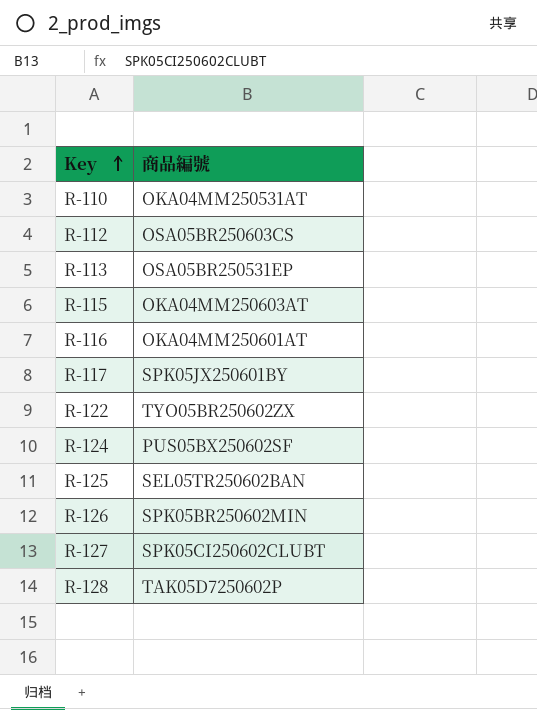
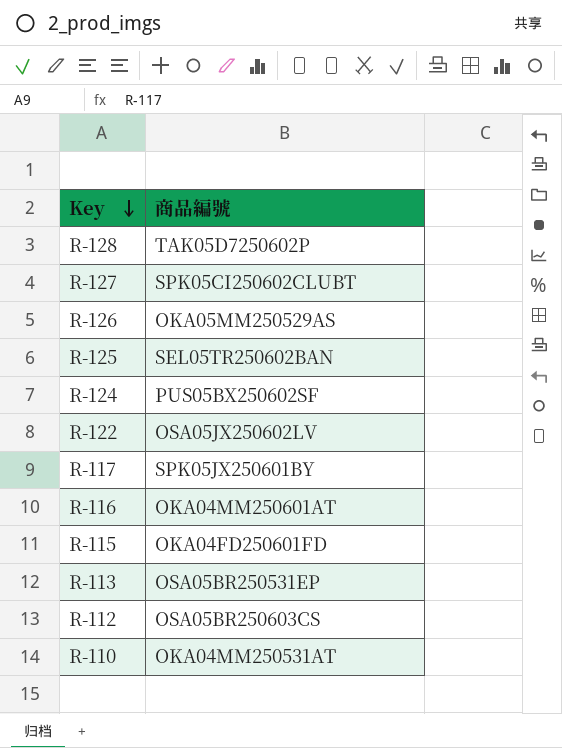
row order: Key ascending -> Key descending
R-126 | 商品編號: SPK05BR250602MIN -> OKA05MM250529AS
R-122 | 商品編號: TYO05BR250602ZX -> OSA05JX250602LV
R-115 | 商品編號: OKA04MM250603AT -> OKA04FD250601FD

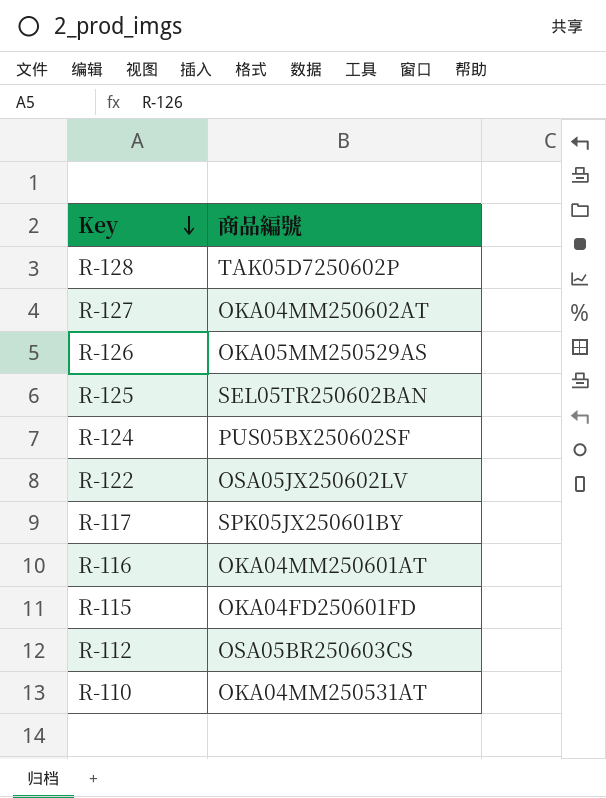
row R-113: OSA05BR250531EP -> none
R-127 | 商品編號: SPK05CI250602CLUBT -> OKA04MM250602AT

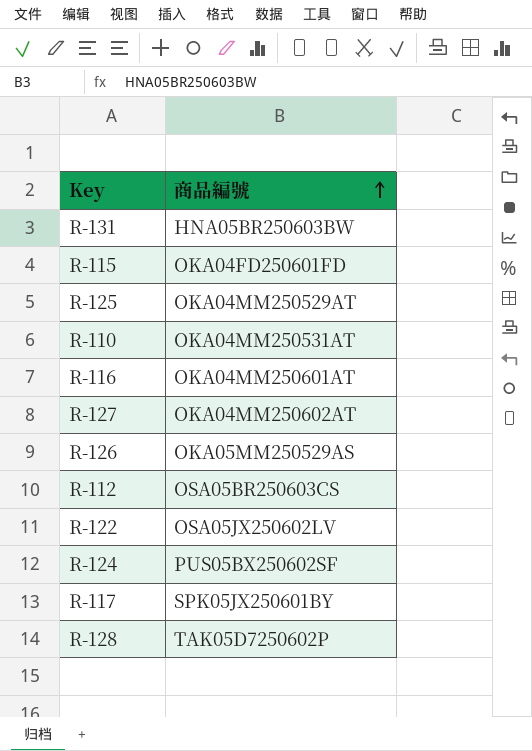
row order: Key descending -> 商品編號 ascending
row R-131: none -> HNA05BR250603BW
R-125 | 商品編號: SEL05TR250602BAN -> OKA04MM250529AT

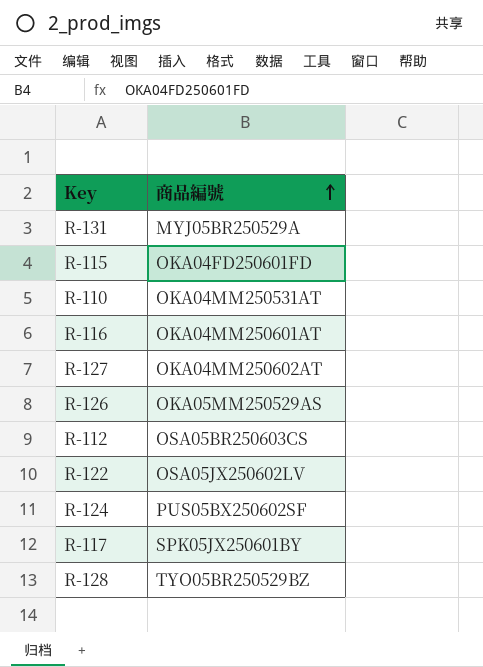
row R-125: OKA04MM250529AT -> none
R-131 | 商品編號: HNA05BR250603BW -> MYJ05BR250529A
R-128 | 商品編號: TAK05D7250602P -> TYO05BR250529BZ

